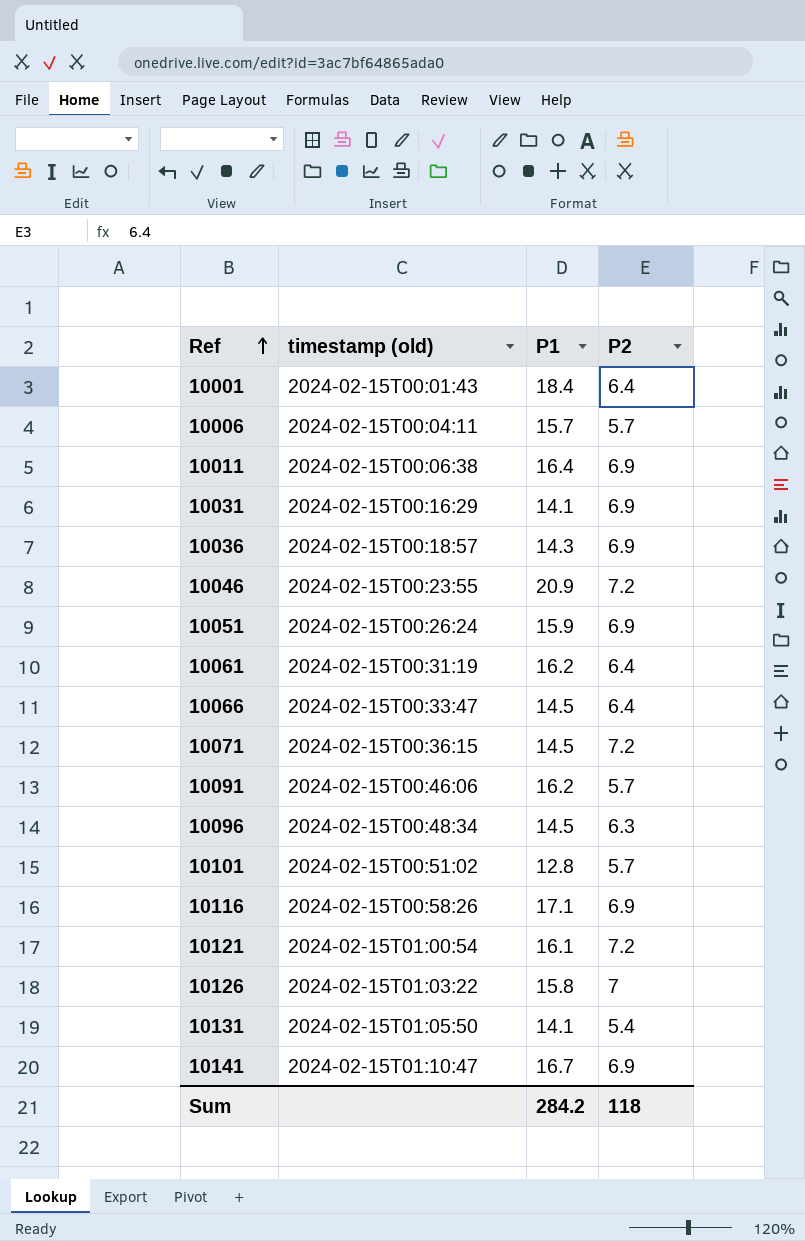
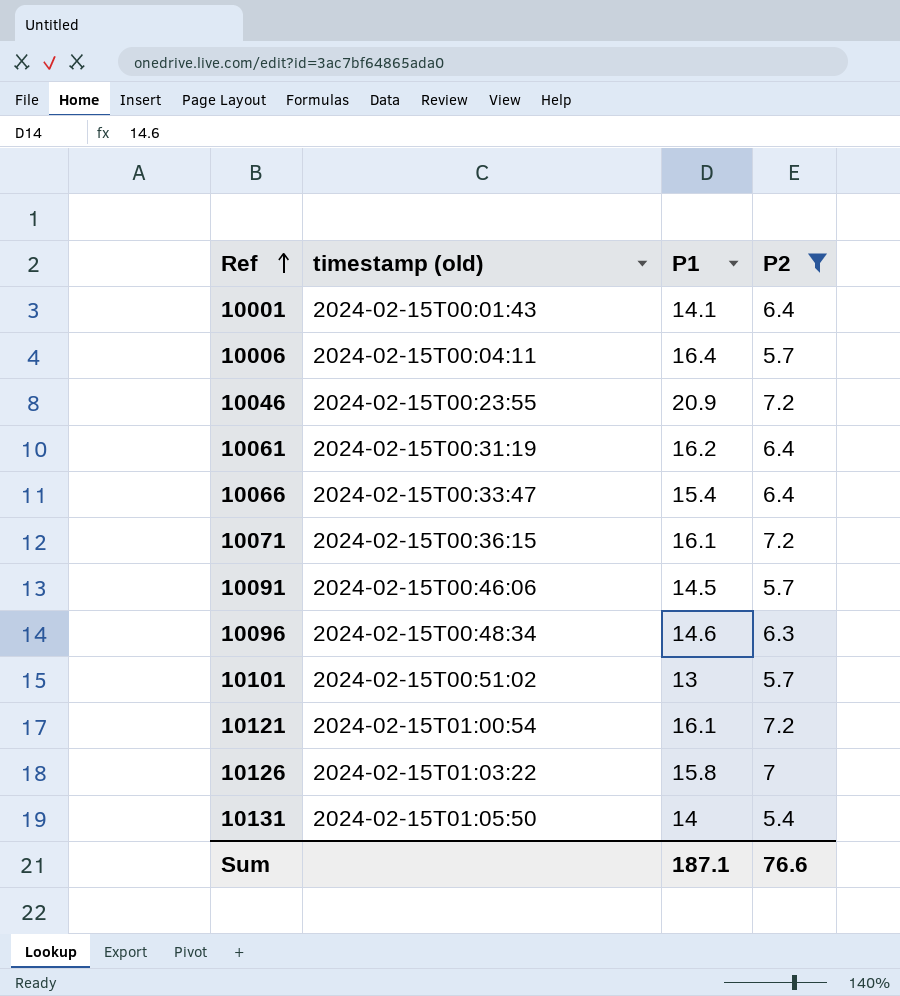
filter: none -> P2 != 6.9
10001 | P1: 18.4 -> 14.1
10006 | P1: 15.7 -> 16.4
10066 | P1: 14.5 -> 15.4
10071 | P1: 14.5 -> 16.1
10091 | P1: 16.2 -> 14.5
10096 | P1: 14.5 -> 14.6
10101 | P1: 12.8 -> 13
10131 | P1: 14.1 -> 14
Sum | P1: 284.2 -> 187.1
Sum | P2: 118 -> 76.6

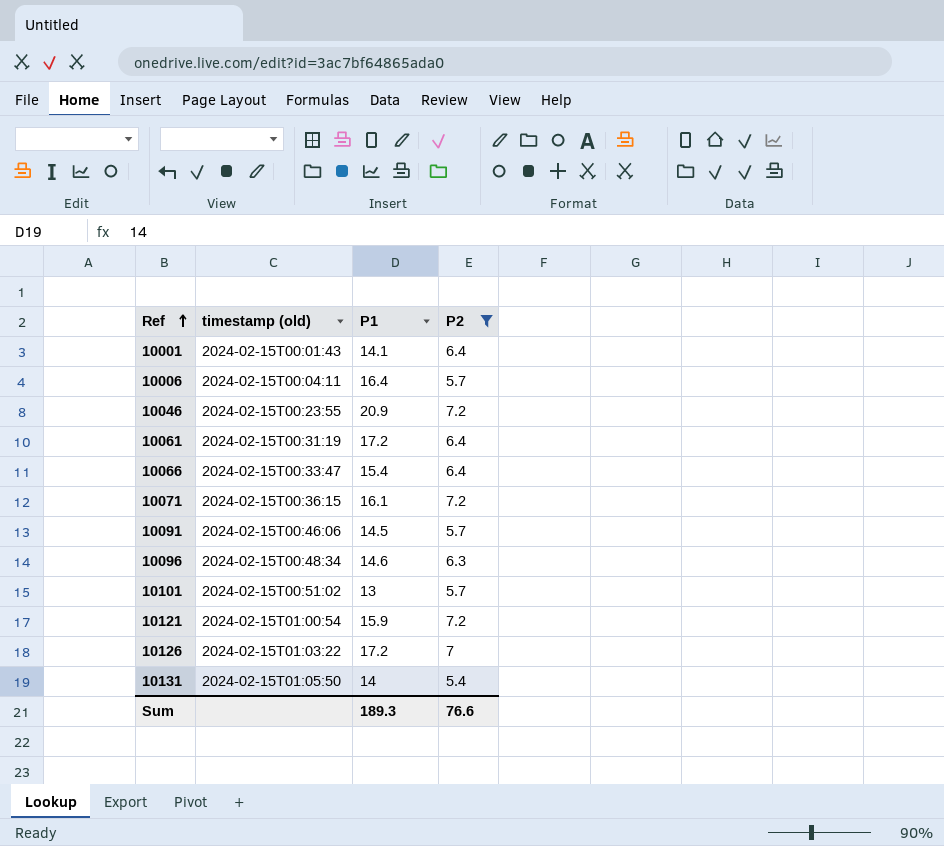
10061 | P1: 16.2 -> 17.2
10121 | P1: 16.1 -> 15.9
10126 | P1: 15.8 -> 17.2
Sum | P1: 187.1 -> 189.3

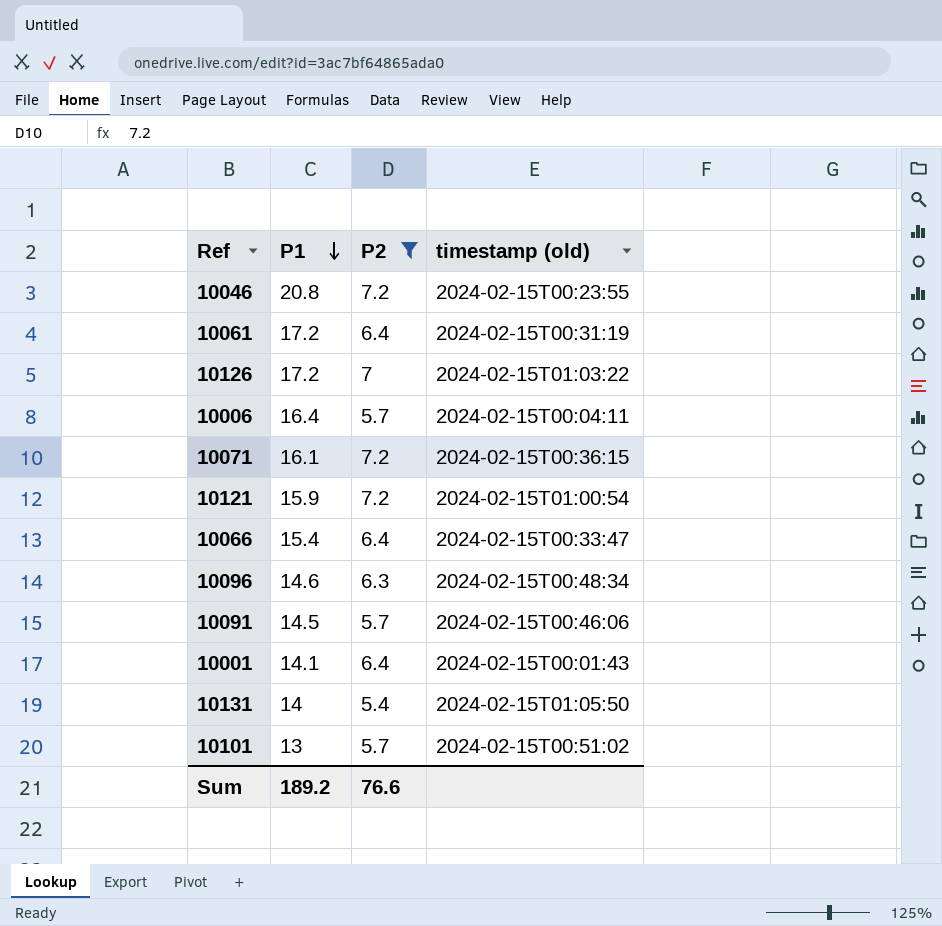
row order: Ref ascending -> P1 descending
column timestamp (old) | position: 2 -> 4
10046 | P1: 20.9 -> 20.8
Sum | P1: 189.3 -> 189.2

